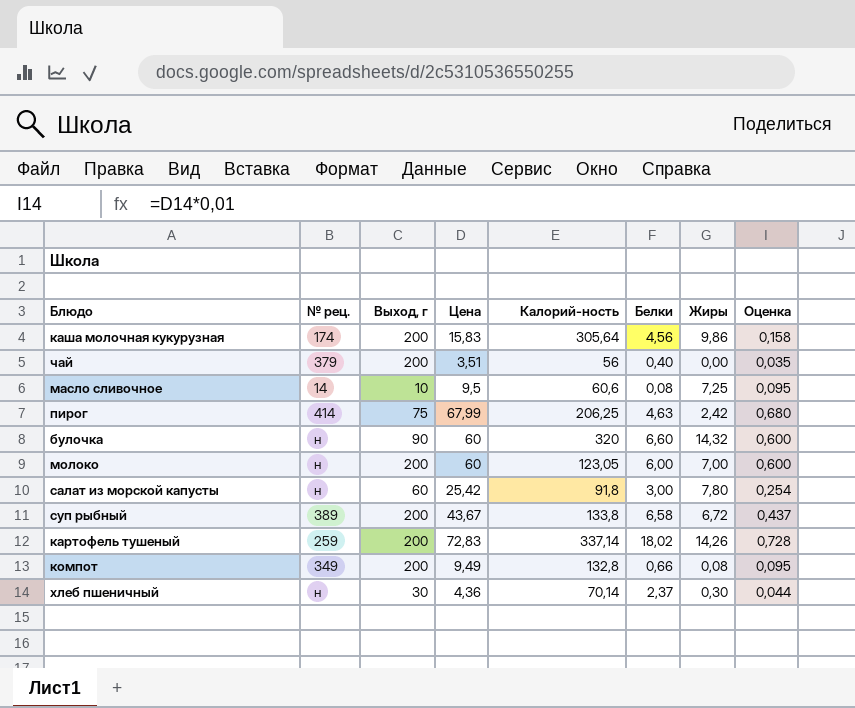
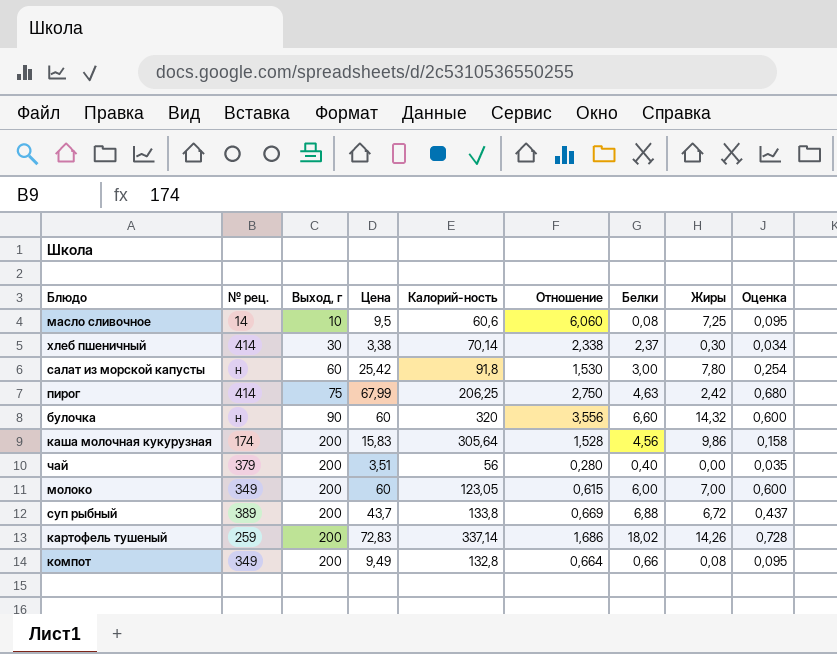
row order: none -> Выход, г ascending
column Отношение | formula: none -> [Калорий-ность] / [Выход, г]
хлеб пшеничный | № рец.: н -> 414
хлеб пшеничный | Цена: 4,36 -> 3,38
хлеб пшеничный | Оценка: 0,044 -> 0,034
молоко | № рец.: н -> 349
суп рыбный | Цена: 43,67 -> 43,7
суп рыбный | Белки: 6,58 -> 6,88

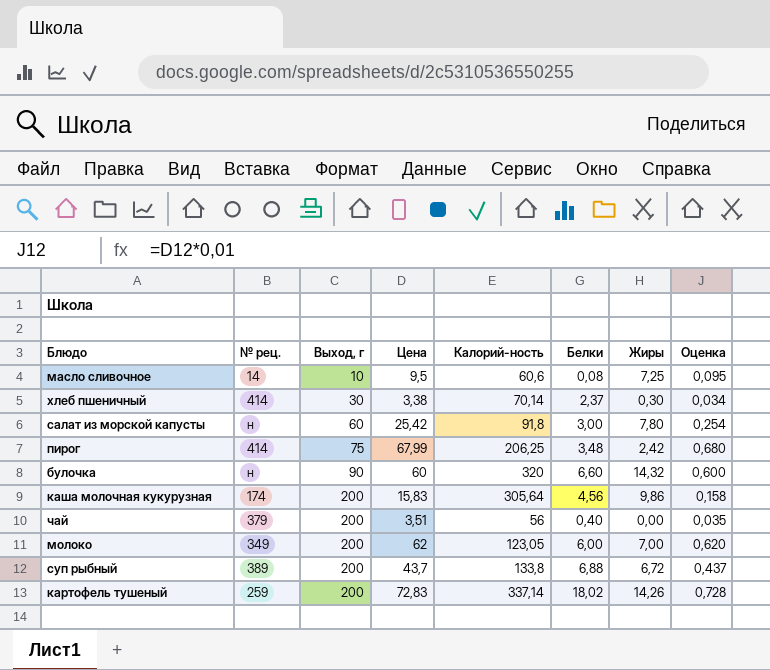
column Отношение | formula: [Калорий-ность] / [Выход, г] -> none
row компот: 349 | 200 | 9,49 | 132,8 | 0,664 | 0,66 | 0,08 | 0,095 -> none
пирог | Белки: 4,63 -> 3,48
молоко | Цена: 60 -> 62
молоко | Оценка: 0,600 -> 0,620

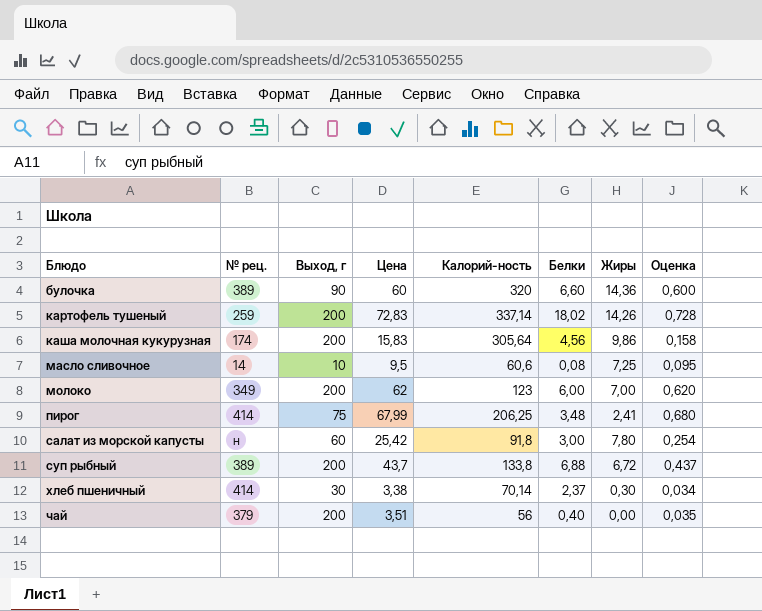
row order: Выход, г ascending -> Блюдо ascending
булочка | № рец.: н -> 389
булочка | Жиры: 14,32 -> 14,36
молоко | Калорий-ность: 123,05 -> 123
пирог | Жиры: 2,42 -> 2,41

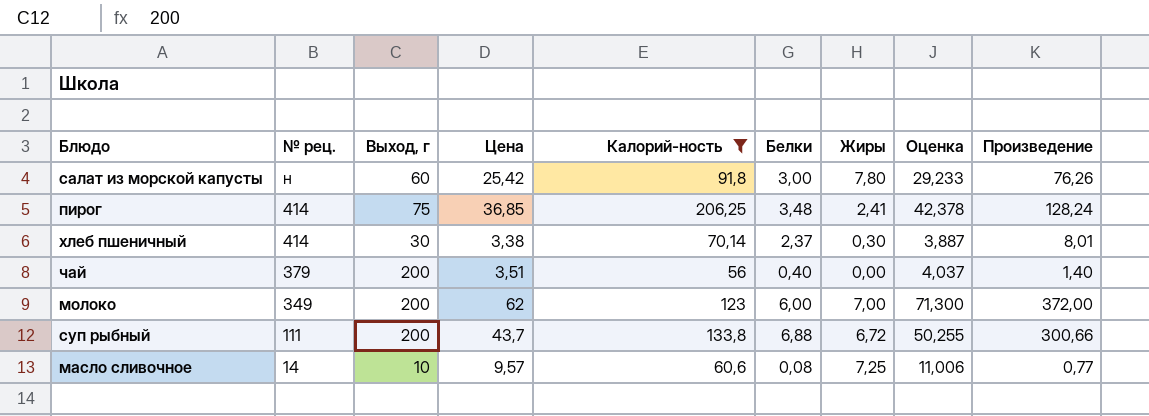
filter: none -> Калорий-ность <= 206,25
row order: Блюдо ascending -> № рец. descending
column Оценка | formula: [Цена] * 0,01 -> [Цена] * 1,15
column Произведение | formula: none -> [Цена] * [Белки]
пирог | Цена: 67,99 -> 36,85
суп рыбный | № рец.: 389 -> 111
масло сливочное | Цена: 9,5 -> 9,57

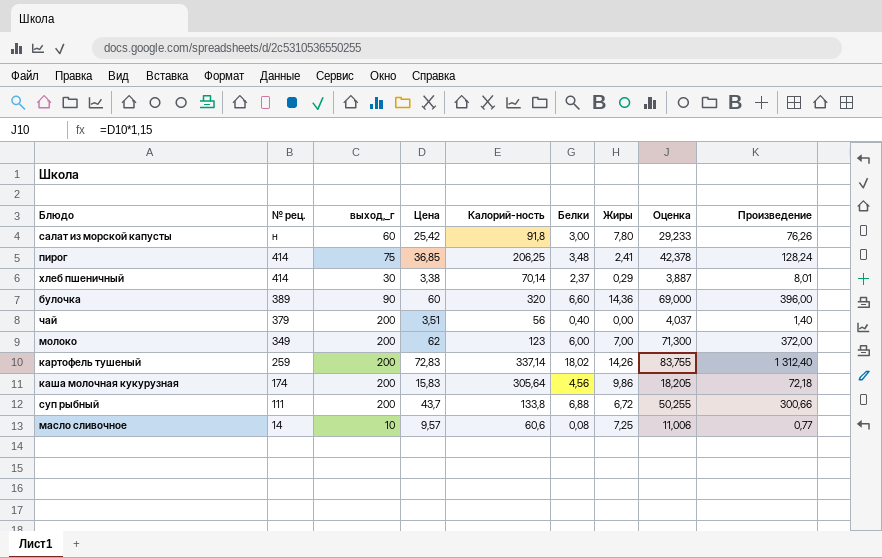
filter: Калорий-ность <= 206,25 -> none
column name: Выход, г -> выход,_г
хлеб пшеничный | Жиры: 0,30 -> 0,29

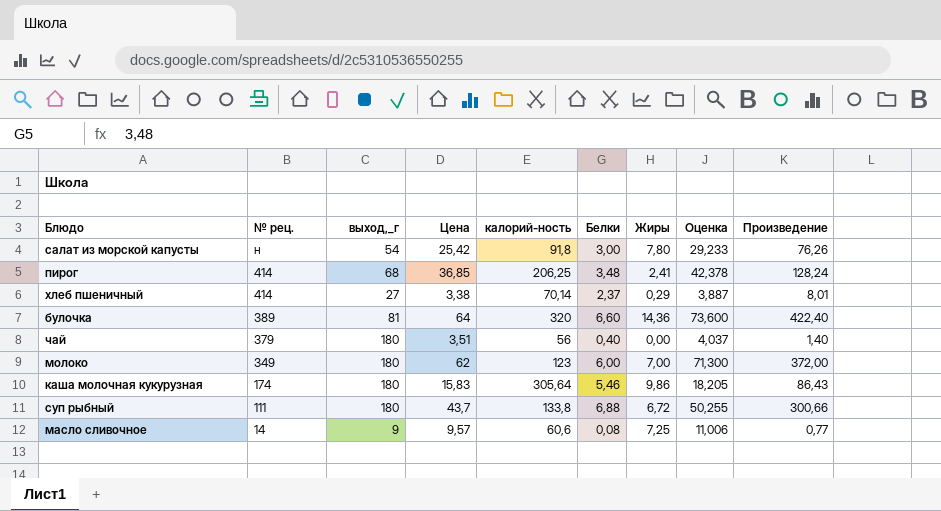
column name: Калорий-ность -> калорий-ность
row картофель тушеный: 259 | 200 | 72,83 | 337,14 | 18,02 | 14,26 | 83,755 | 1 312,40 -> none
салат из морской капусты | выход,_г: 60 -> 54
пирог | выход,_г: 75 -> 68
хлеб пшеничный | выход,_г: 30 -> 27
булочка | выход,_г: 90 -> 81
булочка | Цена: 60 -> 64
булочка | Оценка: 69,000 -> 73,600
булочка | Произведение: 396,00 -> 422,40
чай | выход,_г: 200 -> 180
молоко | выход,_г: 200 -> 180
каша молочная кукурузная | выход,_г: 200 -> 180
каша молочная кукурузная | Белки: 4,56 -> 5,46
каша молочная кукурузная | Произведение: 72,18 -> 86,43
суп рыбный | выход,_г: 200 -> 180
масло сливочное | выход,_г: 10 -> 9

